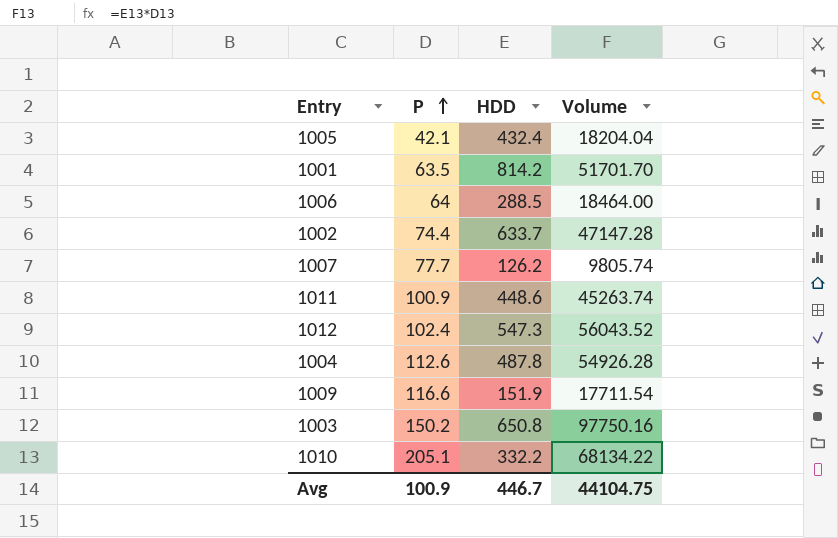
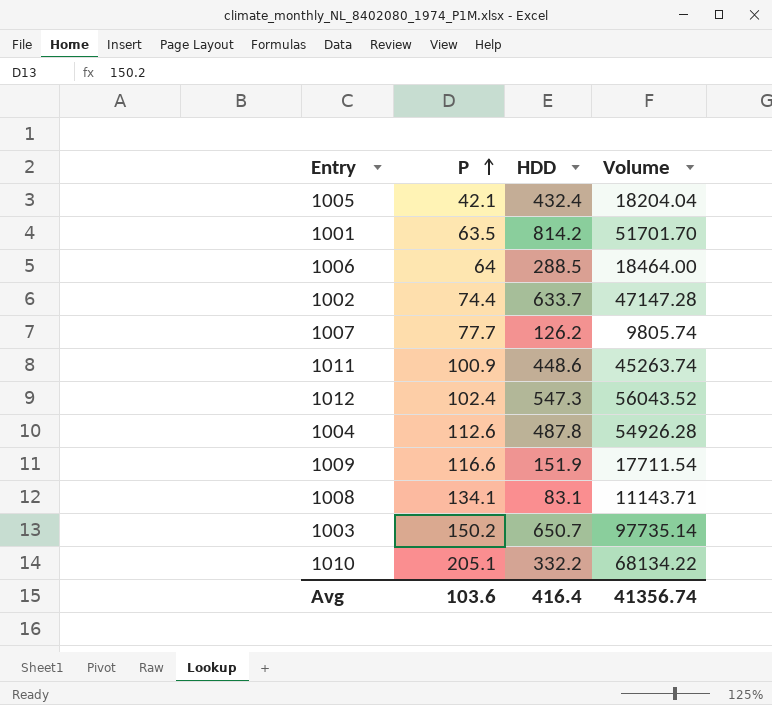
row 1008: none -> 134.1 | 83.1 | 11143.71
1003 | HDD: 650.8 -> 650.7
1003 | Volume: 97750.16 -> 97735.14
Avg | P: 100.9 -> 103.6
Avg | HDD: 446.7 -> 416.4
Avg | Volume: 44104.75 -> 41356.74

